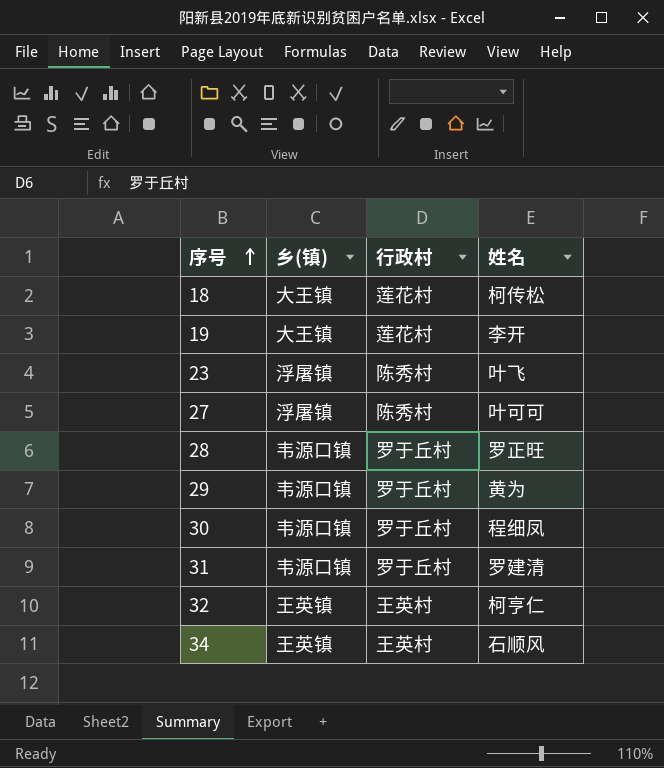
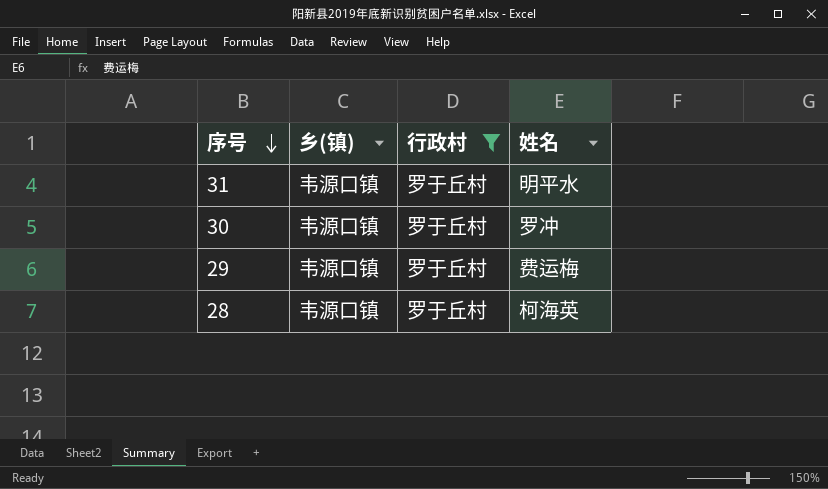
filter: none -> 行政村 = 罗于丘村
row order: 序号 ascending -> 序号 descending
31 | 姓名: 罗建清 -> 明平水
30 | 姓名: 程细凤 -> 罗冲
29 | 姓名: 黄为 -> 费运梅
28 | 姓名: 罗正旺 -> 柯海英

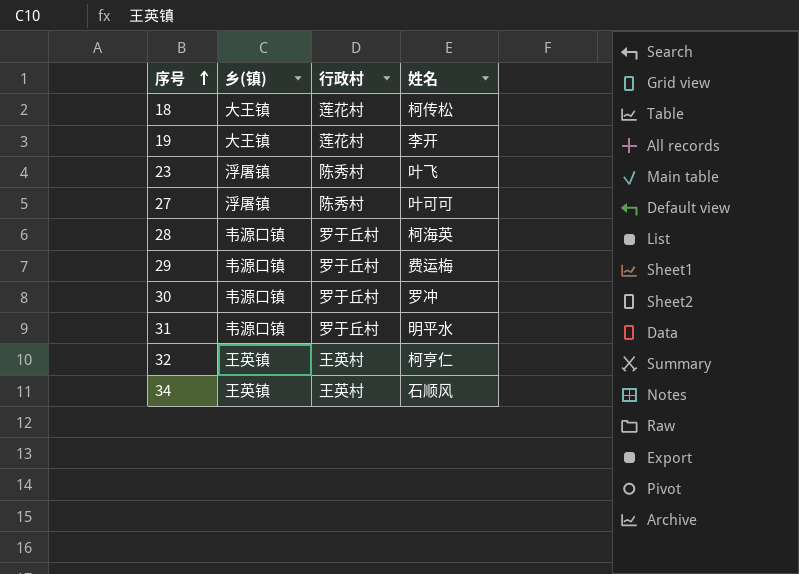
filter: 行政村 = 罗于丘村 -> none
row order: 序号 descending -> 序号 ascending

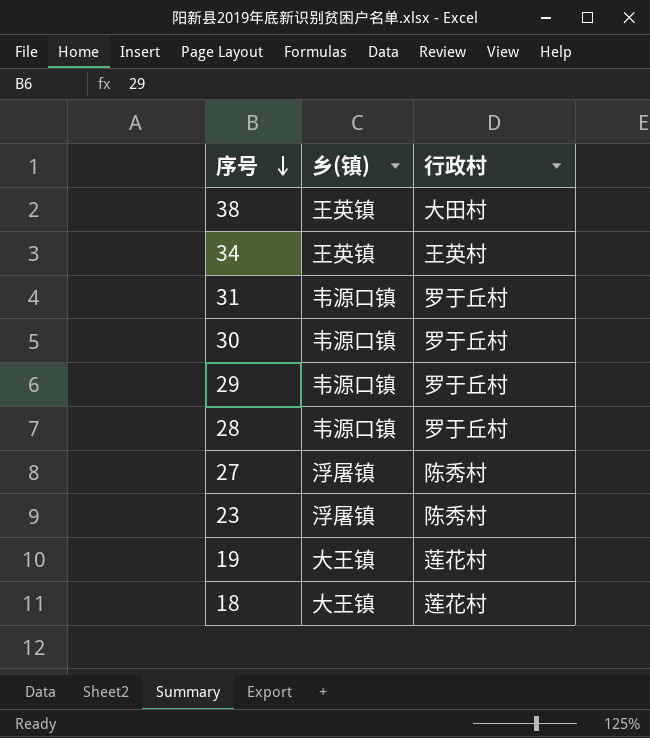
row order: 序号 ascending -> 序号 descending
column 姓名 | position: 4 -> none
row 32: 王英镇 | 王英村 | 柯亨仁 -> none
row 38: none -> 王英镇 | 大田村

